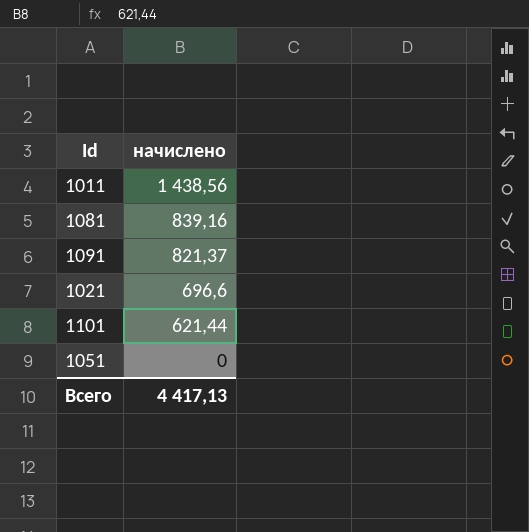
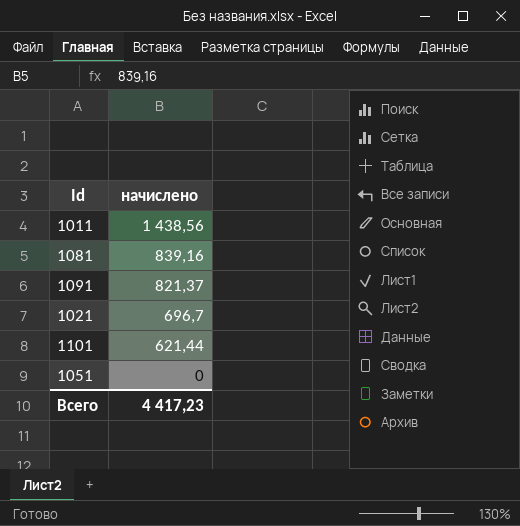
1021 | начислено: 696,6 -> 696,7
Всего | начислено: 4 417,13 -> 4 417,23

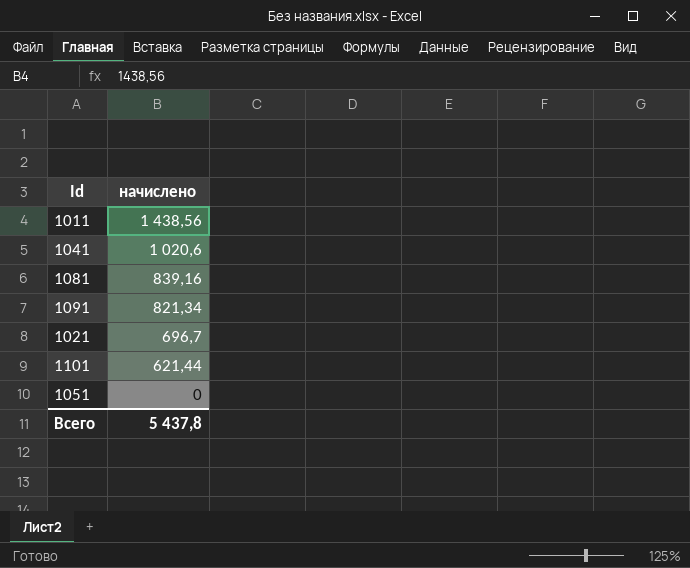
row 1041: none -> 1 020,6
1091 | начислено: 821,37 -> 821,34
Всего | начислено: 4 417,23 -> 5 437,8

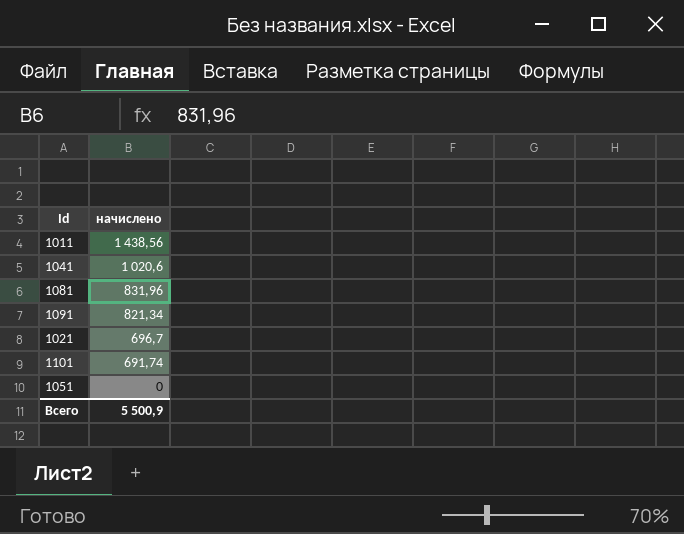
1081 | начислено: 839,16 -> 831,96
1101 | начислено: 621,44 -> 691,74
Всего | начислено: 5 437,8 -> 5 500,9

